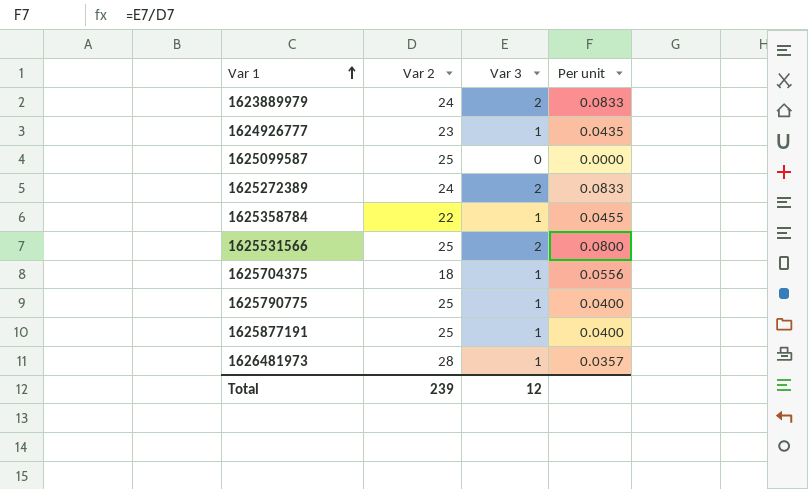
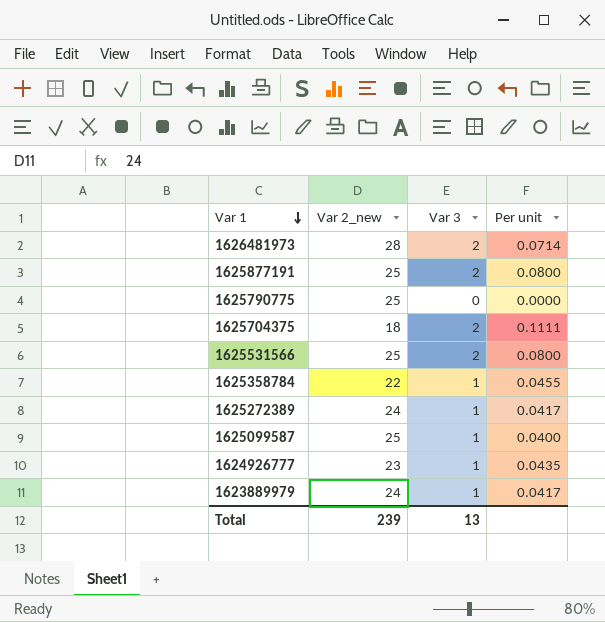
row order: Var 1 ascending -> Var 1 descending
column name: Var 2 -> Var 2_new
1626481973 | Var 3: 1 -> 2
1626481973 | Per unit: 0.0357 -> 0.0714
1625877191 | Var 3: 1 -> 2
1625877191 | Per unit: 0.0400 -> 0.0800
1625790775 | Var 3: 1 -> 0
1625790775 | Per unit: 0.0400 -> 0.0000
1625704375 | Var 3: 1 -> 2
1625704375 | Per unit: 0.0556 -> 0.1111
1625272389 | Var 3: 2 -> 1
1625272389 | Per unit: 0.0833 -> 0.0417
1625099587 | Var 3: 0 -> 1
1625099587 | Per unit: 0.0000 -> 0.0400
1623889979 | Var 3: 2 -> 1
1623889979 | Per unit: 0.0833 -> 0.0417
Total | Var 3: 12 -> 13

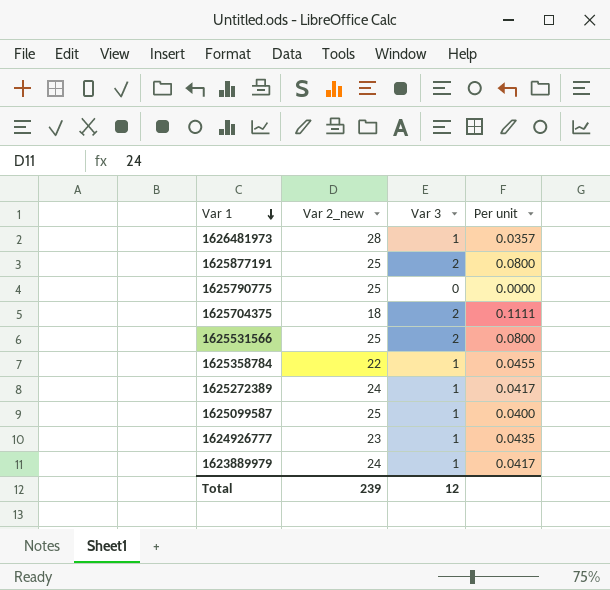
1626481973 | Var 3: 2 -> 1
1626481973 | Per unit: 0.0714 -> 0.0357
Total | Var 3: 13 -> 12

